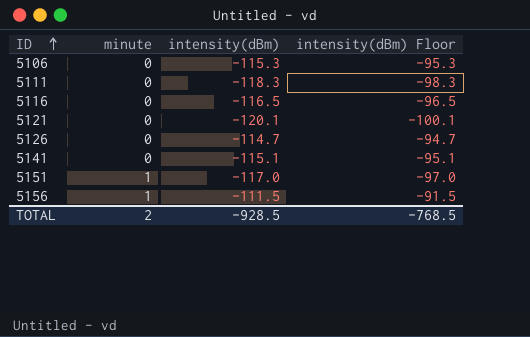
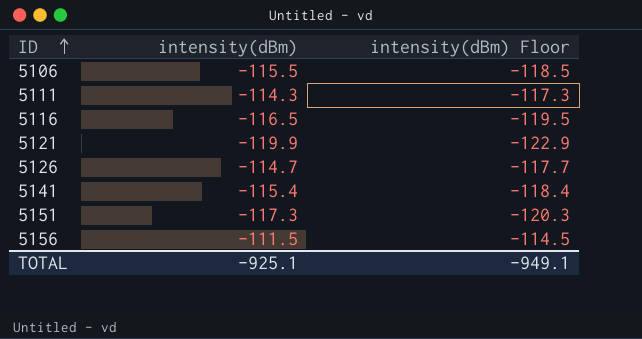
column minute | position: 2 -> none
column intensity(dBm) Floor | formula: [intensity(dBm)] + 20 -> [intensity(dBm)] - 3
5106 | intensity(dBm): -115.3 -> -115.5
5111 | intensity(dBm): -118.3 -> -114.3
5121 | intensity(dBm): -120.1 -> -119.9
5141 | intensity(dBm): -115.1 -> -115.4
5151 | intensity(dBm): -117.0 -> -117.3
TOTAL | intensity(dBm): -928.5 -> -925.1
TOTAL | intensity(dBm) Floor: -768.5 -> -949.1

